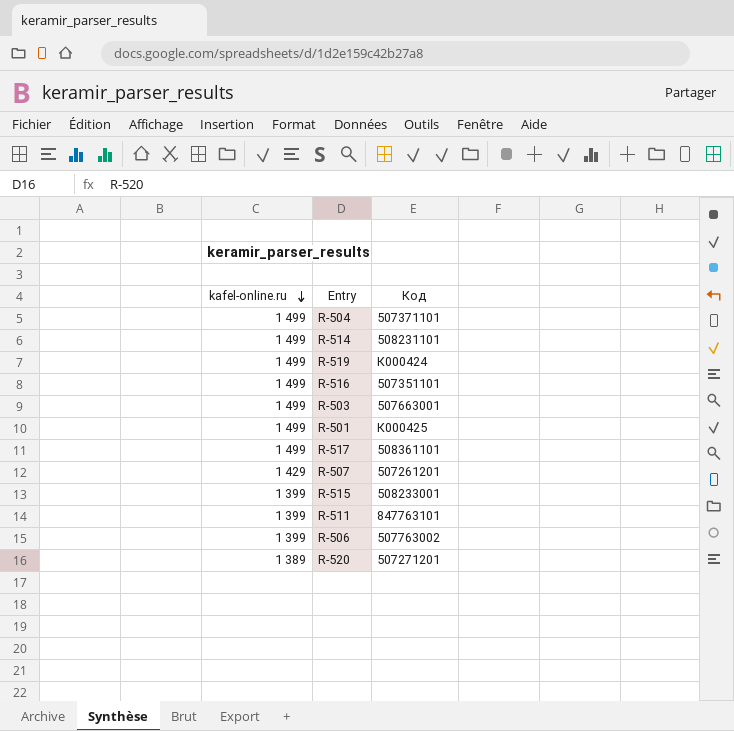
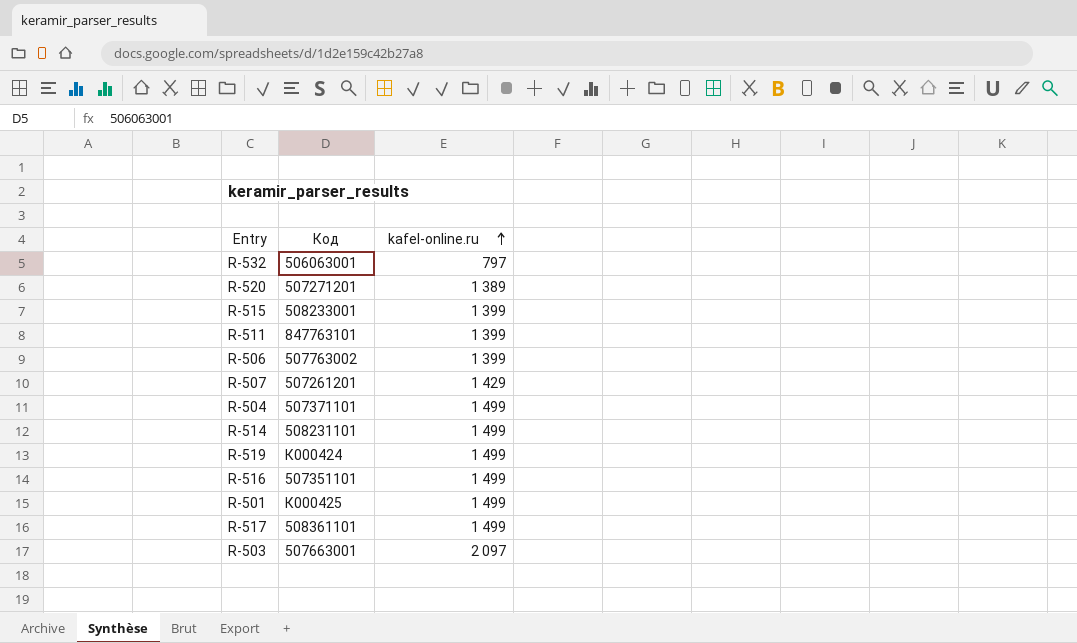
row order: kafel-online.ru descending -> kafel-online.ru ascending
column kafel-online.ru | position: 1 -> 3
row R-532: none -> 506063001 | 797
R-503 | kafel-online.ru: 1 499 -> 2 097

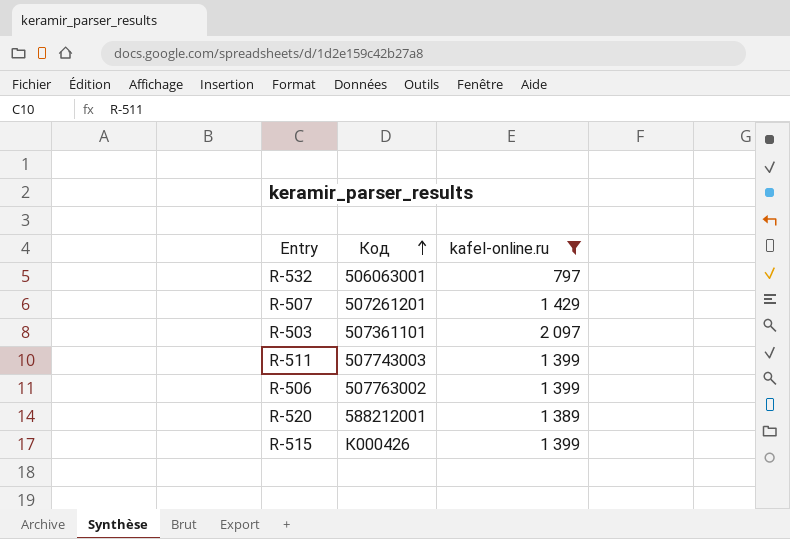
filter: none -> kafel-online.ru != 1 499
row order: kafel-online.ru ascending -> Код ascending
R-503 | Код: 507663001 -> 507361101
R-511 | Код: 847763101 -> 507743003
R-520 | Код: 507271201 -> 588212001
R-515 | Код: 508233001 -> К000426

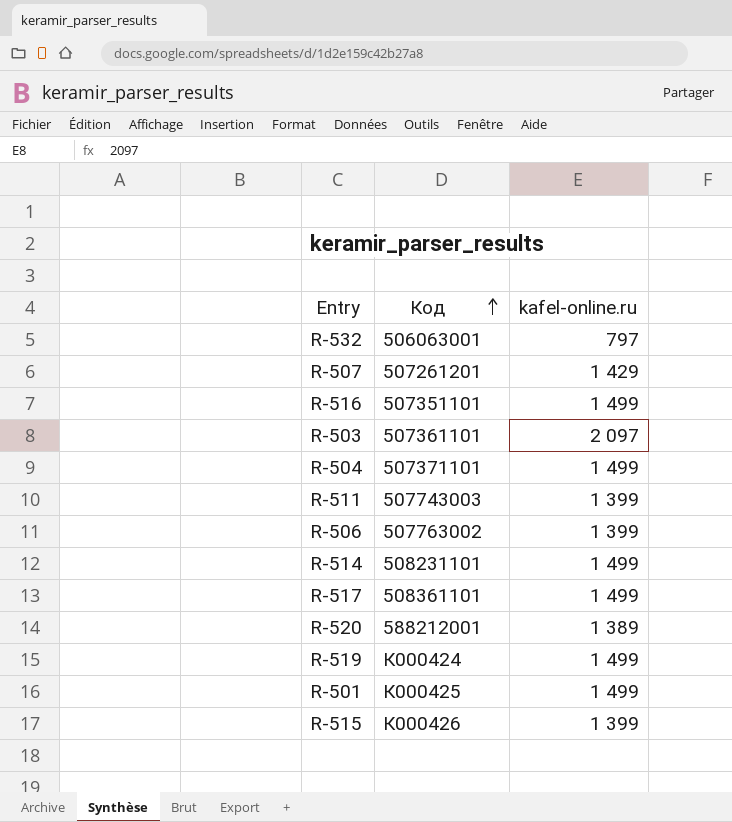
filter: kafel-online.ru != 1 499 -> none

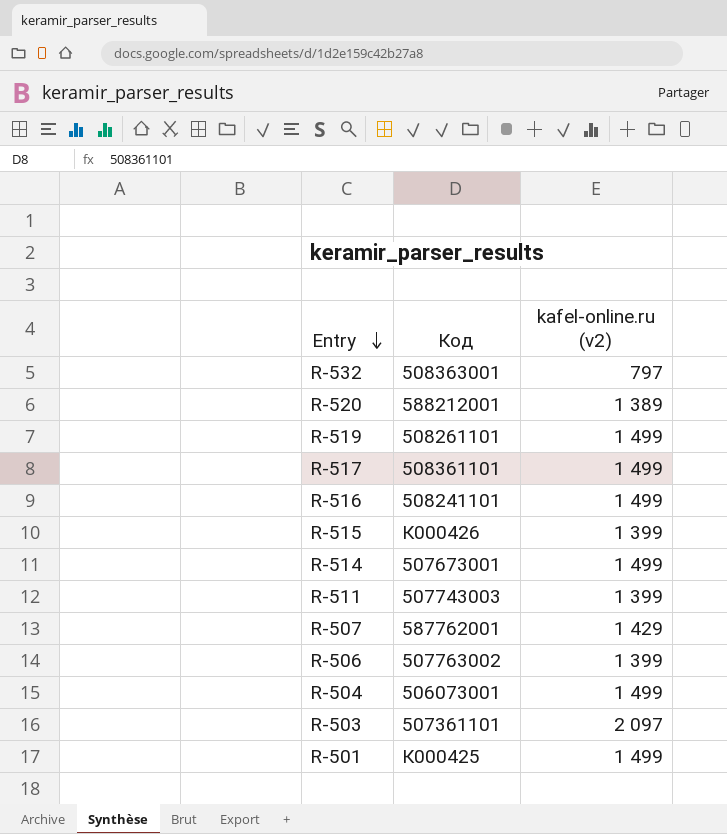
row order: Код ascending -> Entry descending
column name: kafel-online.ru -> kafel-online.ru (v2)
R-532 | Код: 506063001 -> 508363001
R-519 | Код: К000424 -> 508261101
R-516 | Код: 507351101 -> 508241101
R-514 | Код: 508231101 -> 507673001
R-507 | Код: 507261201 -> 587762001
R-504 | Код: 507371101 -> 506073001

